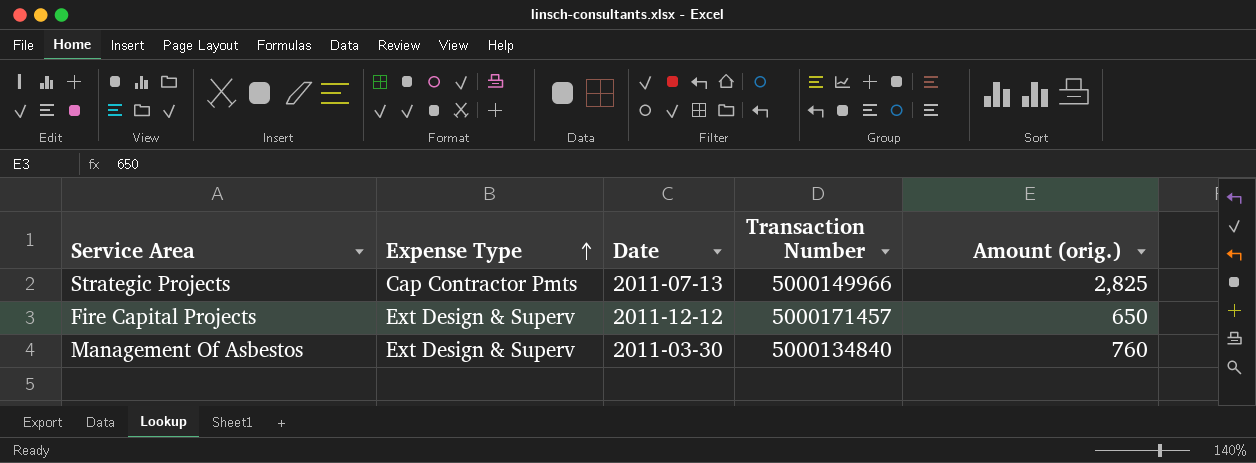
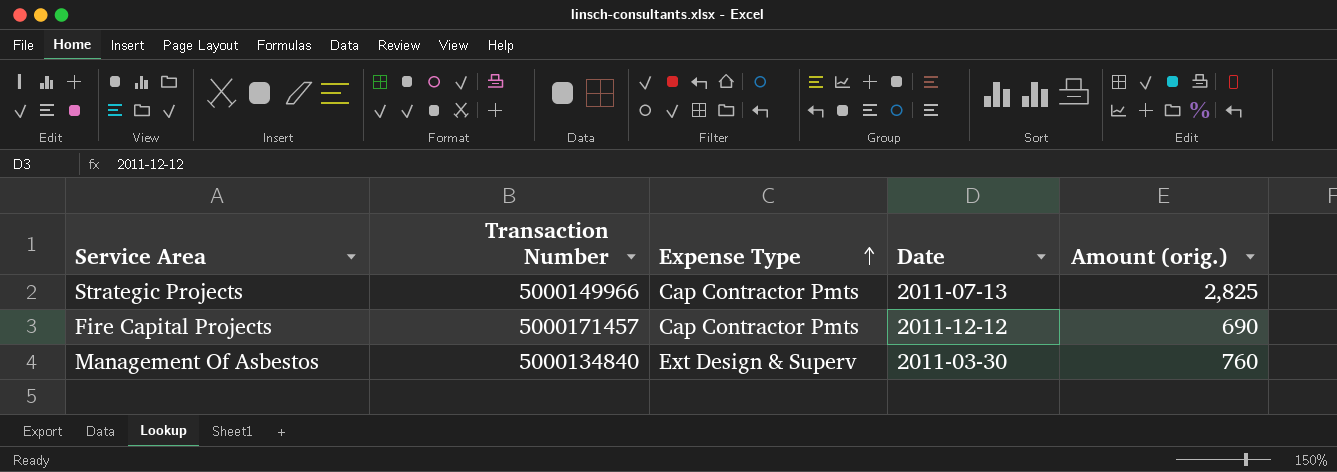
column Transaction Number | position: 4 -> 2
Fire Capital Projects | Expense Type: Ext Design & Superv -> Cap Contractor Pmts
Fire Capital Projects | Amount (orig.): 650 -> 690

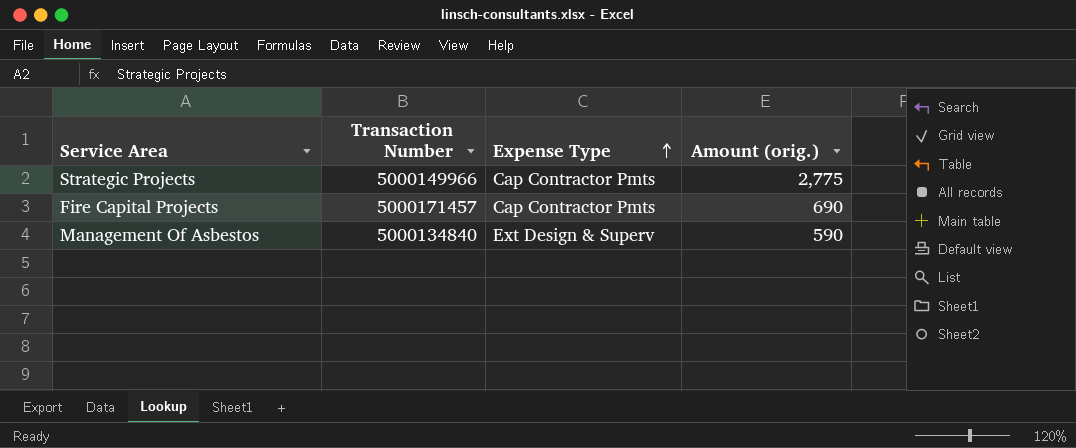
column Date | position: 4 -> none
Strategic Projects | Amount (orig.): 2,825 -> 2,775
Management Of Asbestos | Amount (orig.): 760 -> 590

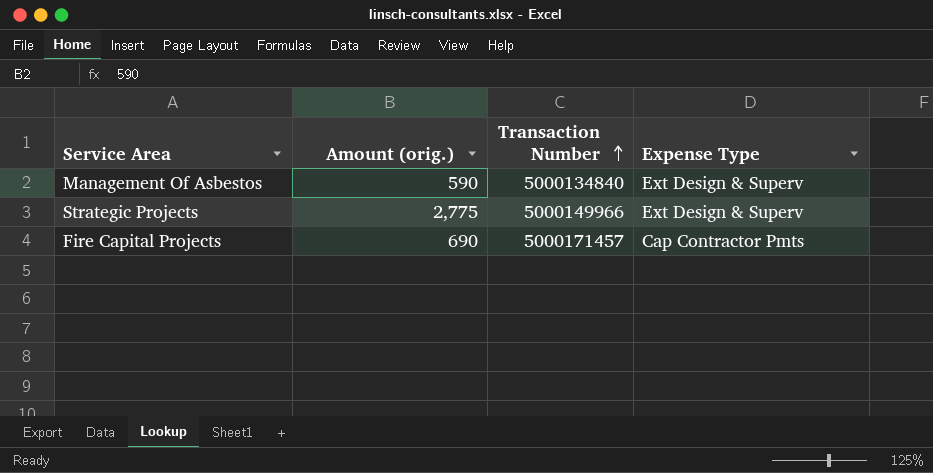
row order: Expense Type ascending -> Transaction Number ascending
column Amount (orig.) | position: 4 -> 2
Strategic Projects | Expense Type: Cap Contractor Pmts -> Ext Design & Superv

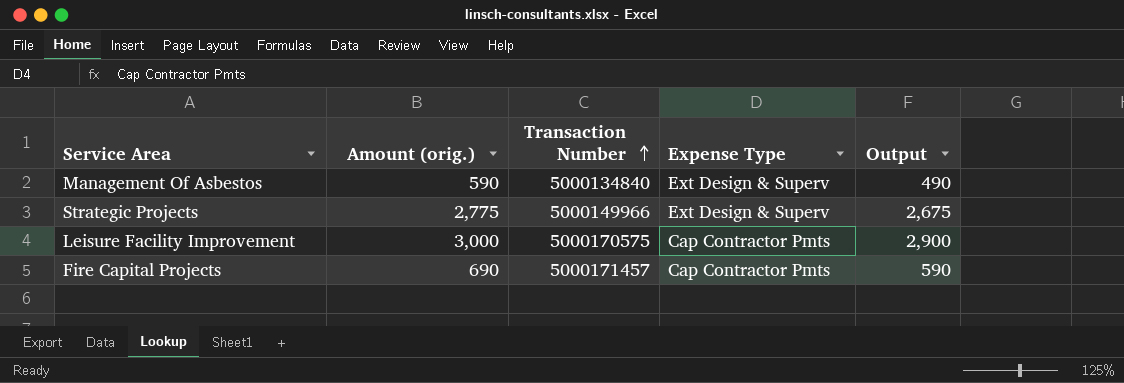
column Output | formula: none -> [Amount (orig.)] - 100
row Leisure Facility Improvement: none -> 3,000 | 5000170575 | Cap Contractor Pmts | 2,900

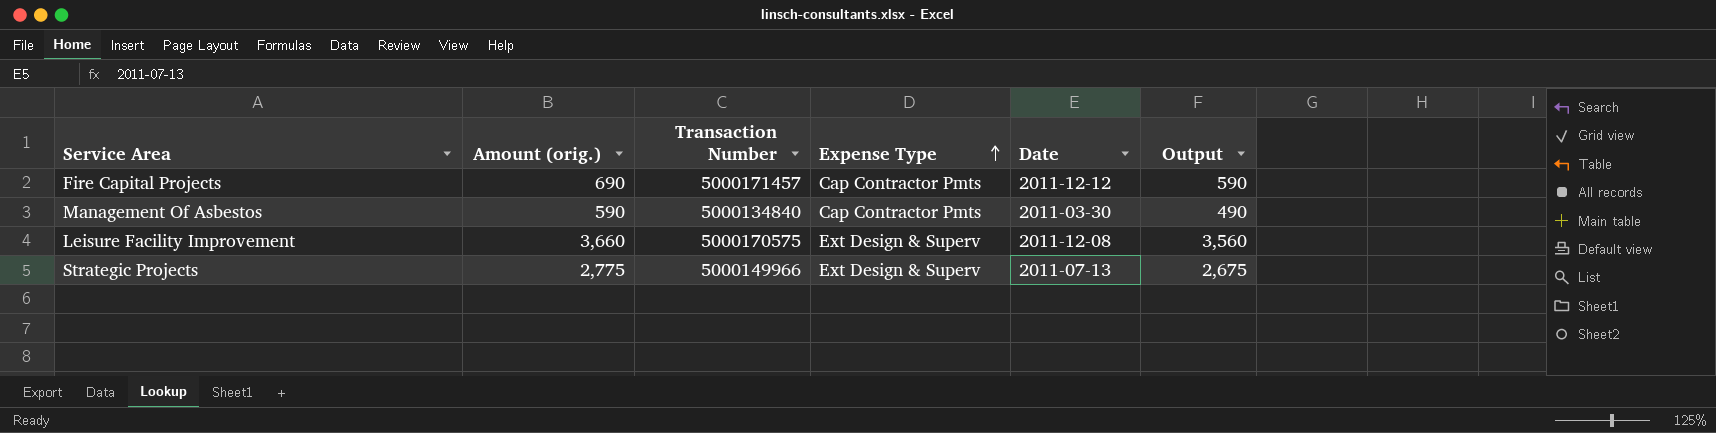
row order: Transaction Number ascending -> Expense Type ascending
column Date | position: none -> 5
Management Of Asbestos | Expense Type: Ext Design & Superv -> Cap Contractor Pmts
Leisure Facility Improvement | Amount (orig.): 3,000 -> 3,660
Leisure Facility Improvement | Expense Type: Cap Contractor Pmts -> Ext Design & Superv
Leisure Facility Improvement | Output: 2,900 -> 3,560

